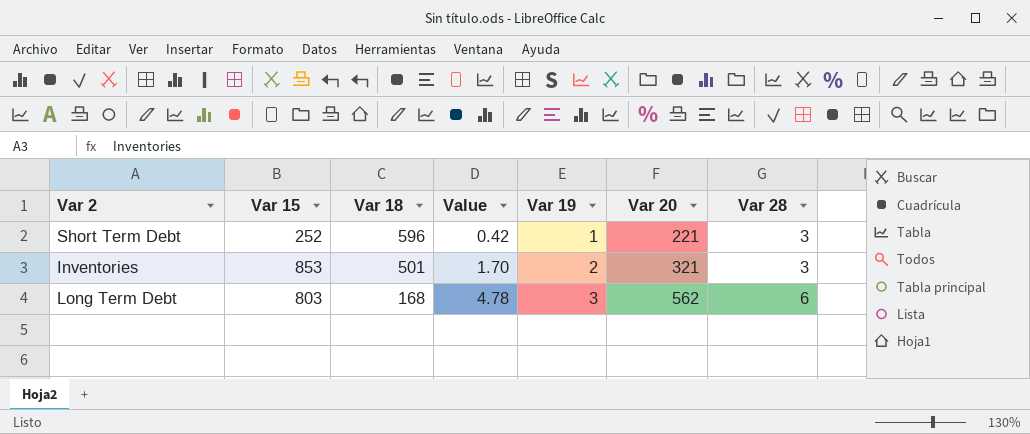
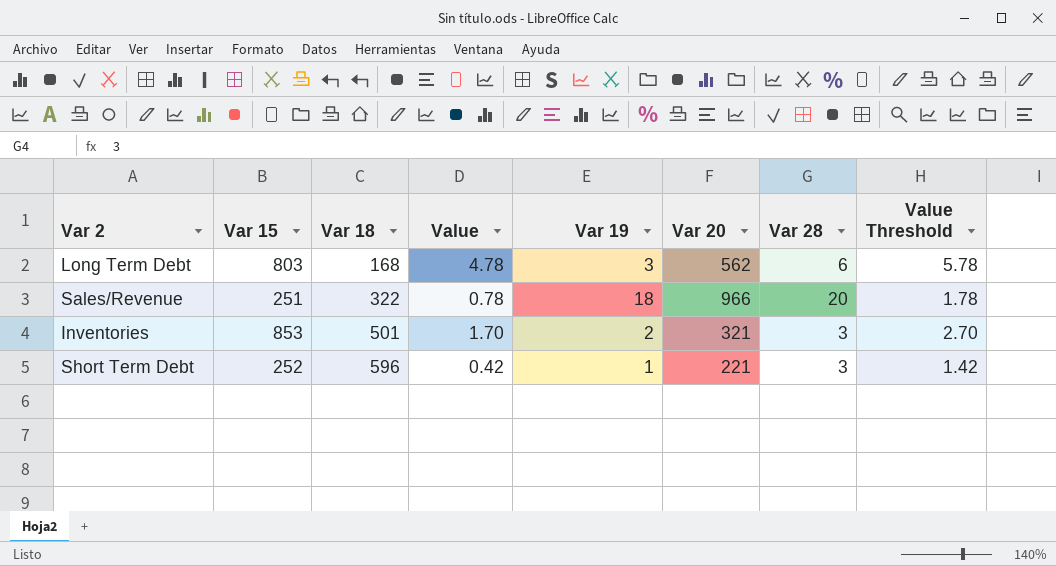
row order: Var 18 descending -> Var 18 ascending
column Value Threshold | formula: none -> [Value] + 1
row Sales/Revenue: none -> 251 | 322 | 0.78 | 18 | 966 | 20 | 1.78

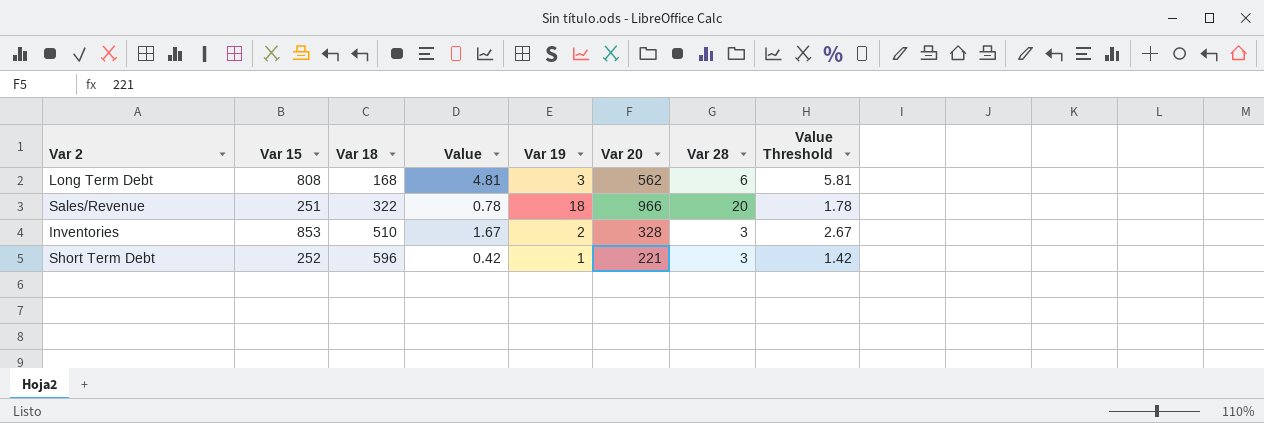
Long Term Debt | Var 15: 803 -> 808
Long Term Debt | Value: 4.78 -> 4.81
Long Term Debt | Value Threshold: 5.78 -> 5.81
Inventories | Var 18: 501 -> 510
Inventories | Value: 1.70 -> 1.67
Inventories | Var 20: 321 -> 328
Inventories | Value Threshold: 2.70 -> 2.67

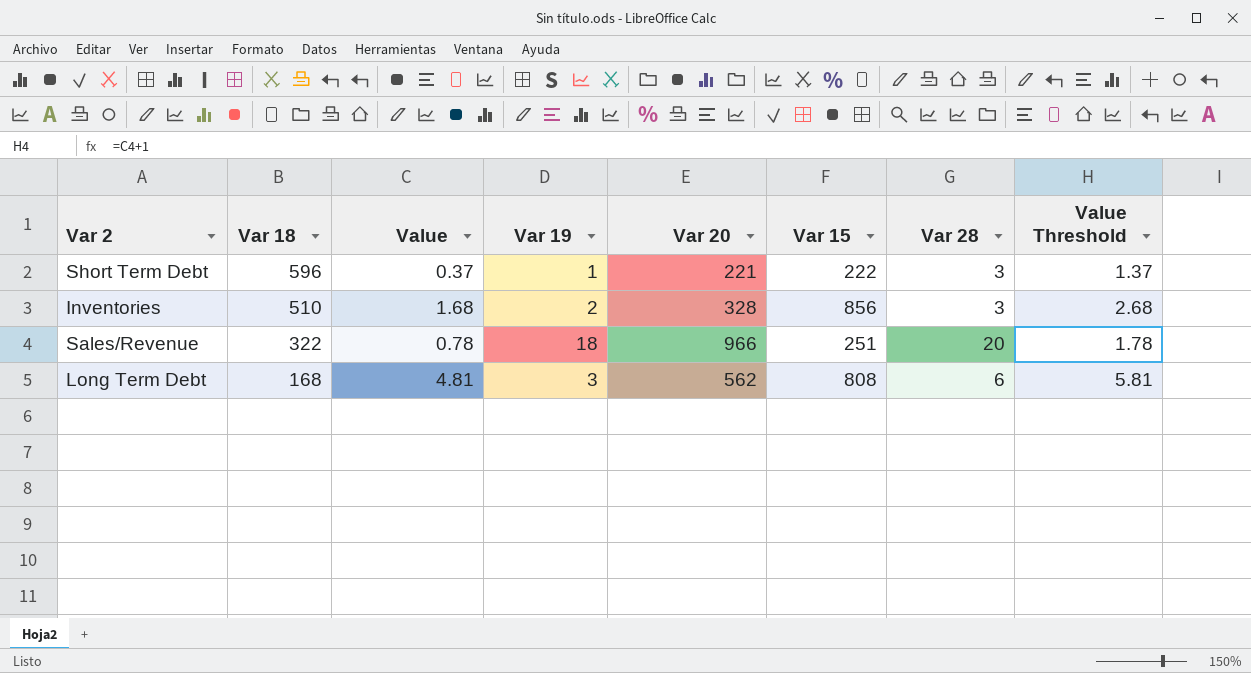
row order: Var 18 ascending -> Var 18 descending
column Var 15 | position: 2 -> 6
Short Term Debt | Value: 0.42 -> 0.37
Short Term Debt | Var 15: 252 -> 222
Short Term Debt | Value Threshold: 1.42 -> 1.37
Inventories | Value: 1.67 -> 1.68
Inventories | Var 15: 853 -> 856
Inventories | Value Threshold: 2.67 -> 2.68

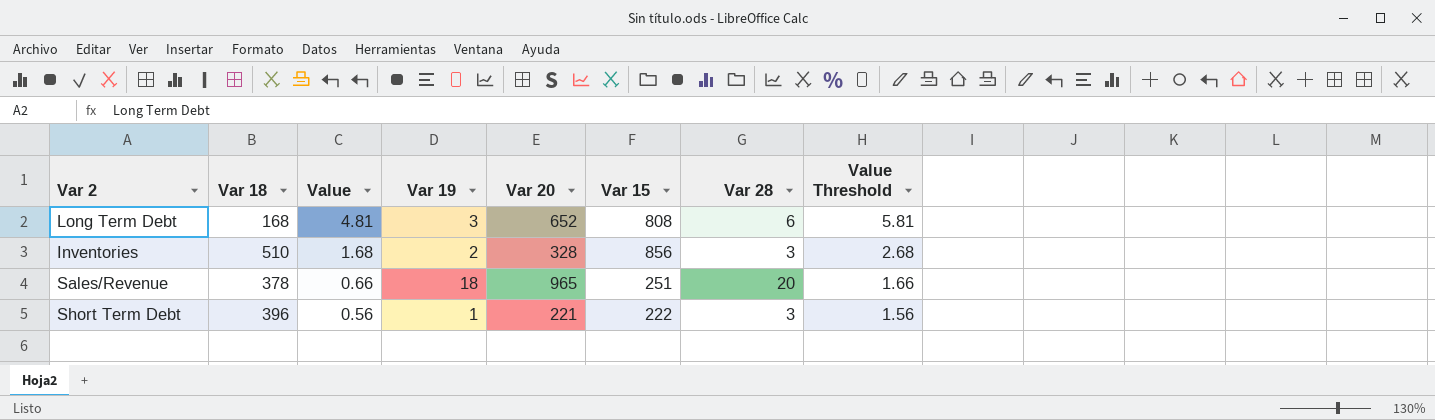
row order: Var 18 descending -> Value descending
Long Term Debt | Var 20: 562 -> 652
Sales/Revenue | Var 18: 322 -> 378
Sales/Revenue | Value: 0.78 -> 0.66
Sales/Revenue | Var 20: 966 -> 965
Sales/Revenue | Value Threshold: 1.78 -> 1.66
Short Term Debt | Var 18: 596 -> 396
Short Term Debt | Value: 0.37 -> 0.56
Short Term Debt | Value Threshold: 1.37 -> 1.56

